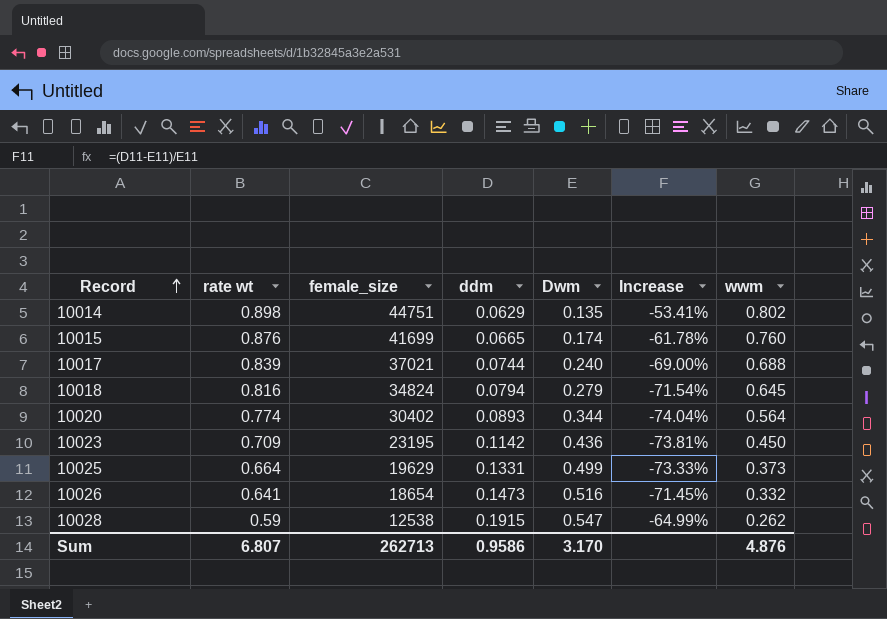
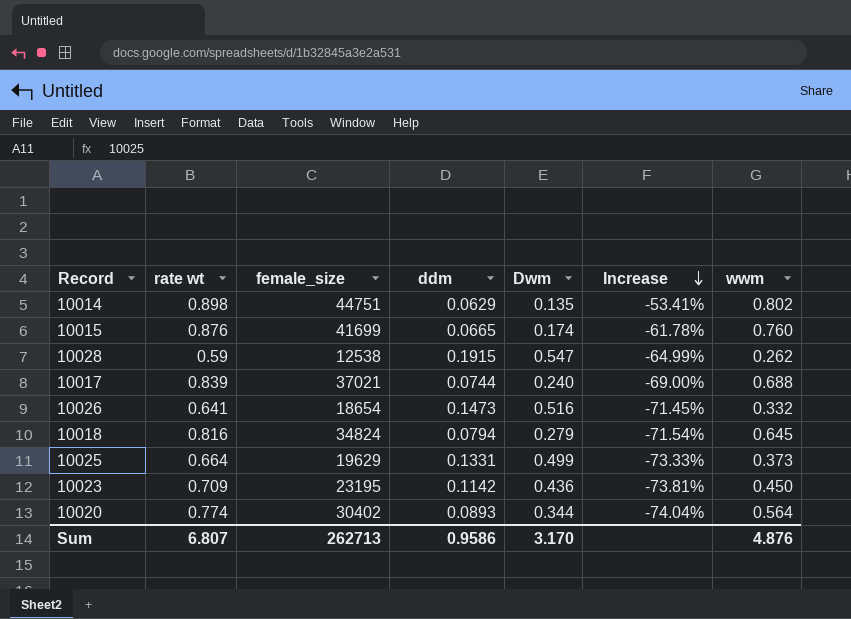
row order: Record ascending -> Increase descending

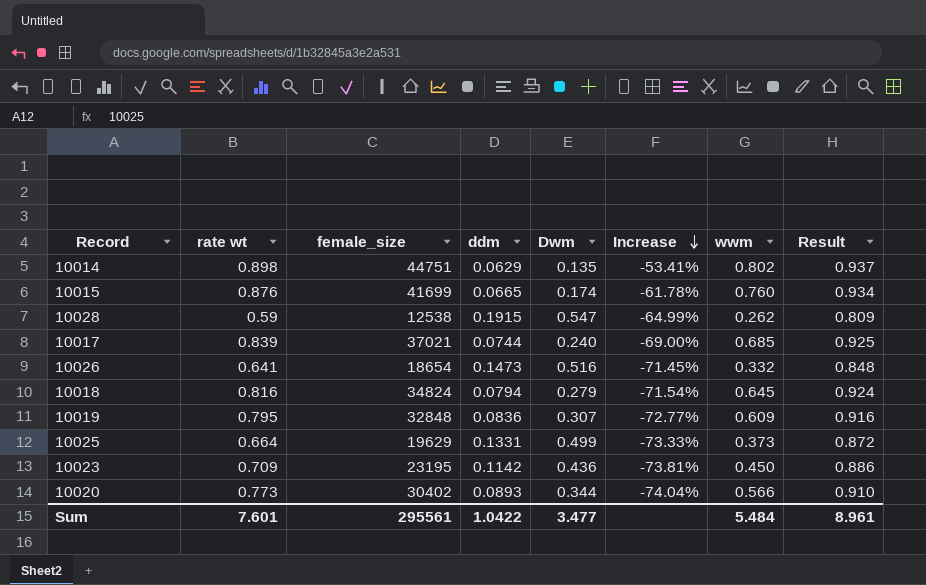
column Result | formula: none -> [Dwm] + [wwm]
10017 | wwm: 0.688 -> 0.685
row 10019: none -> 0.795 | 32848 | 0.0836 | 0.307 | -72.77% | 0.609 | 0.916
10020 | rate wt: 0.774 -> 0.773
10020 | wwm: 0.564 -> 0.566
Sum | rate wt: 6.807 -> 7.601
Sum | female_size: 262713 -> 295561
Sum | ddm: 0.9586 -> 1.0422
Sum | Dwm: 3.170 -> 3.477
Sum | wwm: 4.876 -> 5.484

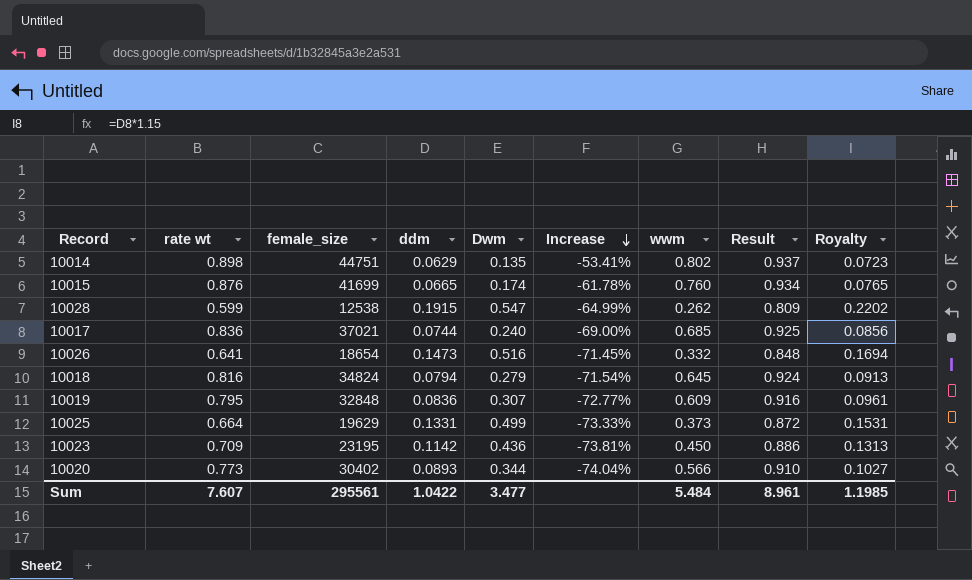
column Royalty | formula: none -> [ddm] * 1.15
10028 | rate wt: 0.59 -> 0.599
10017 | rate wt: 0.839 -> 0.836
Sum | rate wt: 7.601 -> 7.607

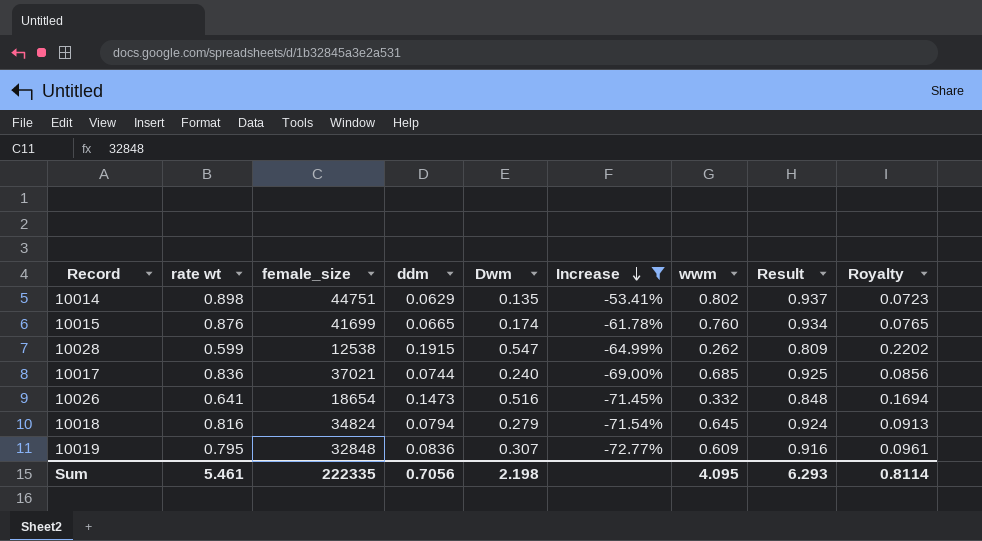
filter: none -> Increase >= -72.77%
Sum | rate wt: 7.607 -> 5.461
Sum | female_size: 295561 -> 222335
Sum | ddm: 1.0422 -> 0.7056
Sum | Dwm: 3.477 -> 2.198
Sum | wwm: 5.484 -> 4.095
Sum | Result: 8.961 -> 6.293
Sum | Royalty: 1.1985 -> 0.8114

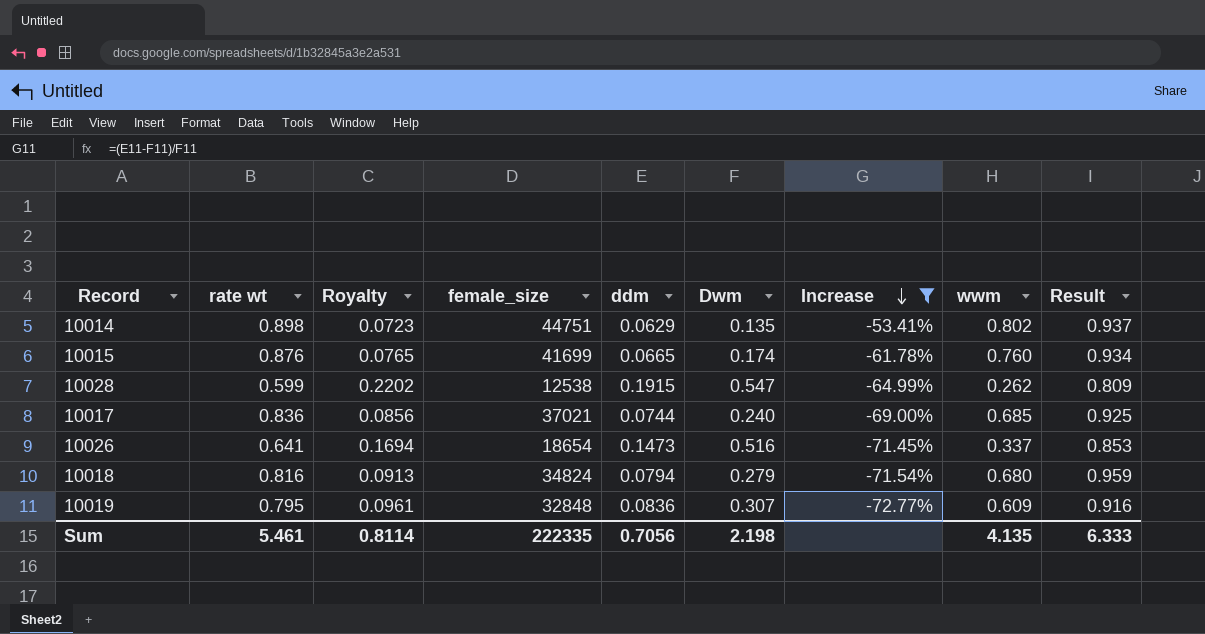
column Royalty | position: 9 -> 3
10026 | wwm: 0.332 -> 0.337
10026 | Result: 0.848 -> 0.853
10018 | wwm: 0.645 -> 0.680
10018 | Result: 0.924 -> 0.959
Sum | wwm: 4.095 -> 4.135
Sum | Result: 6.293 -> 6.333

